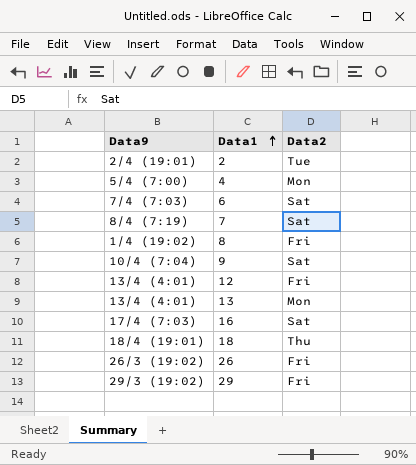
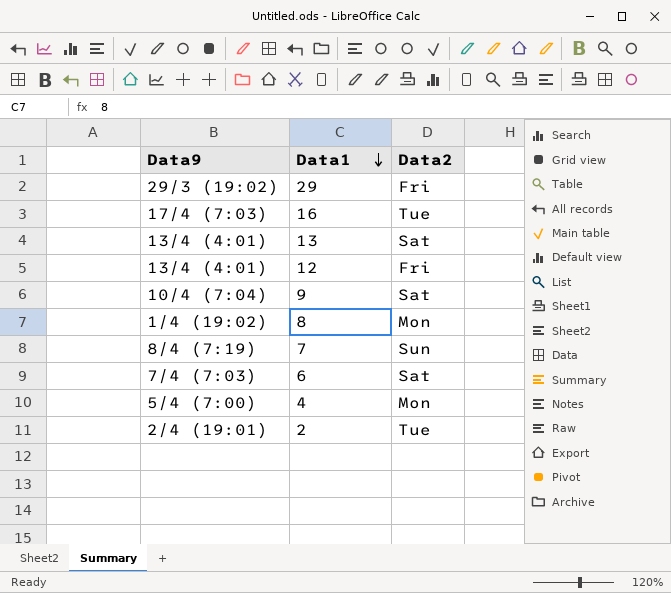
row order: Data1 ascending -> Data1 descending
row 18: 18/4 (19:01) | Thu -> none
row 26: 26/3 (19:02) | Fri -> none
16 | Data2: Sat -> Tue
13 | Data2: Mon -> Sat
8 | Data2: Fri -> Mon
7 | Data2: Sat -> Sun

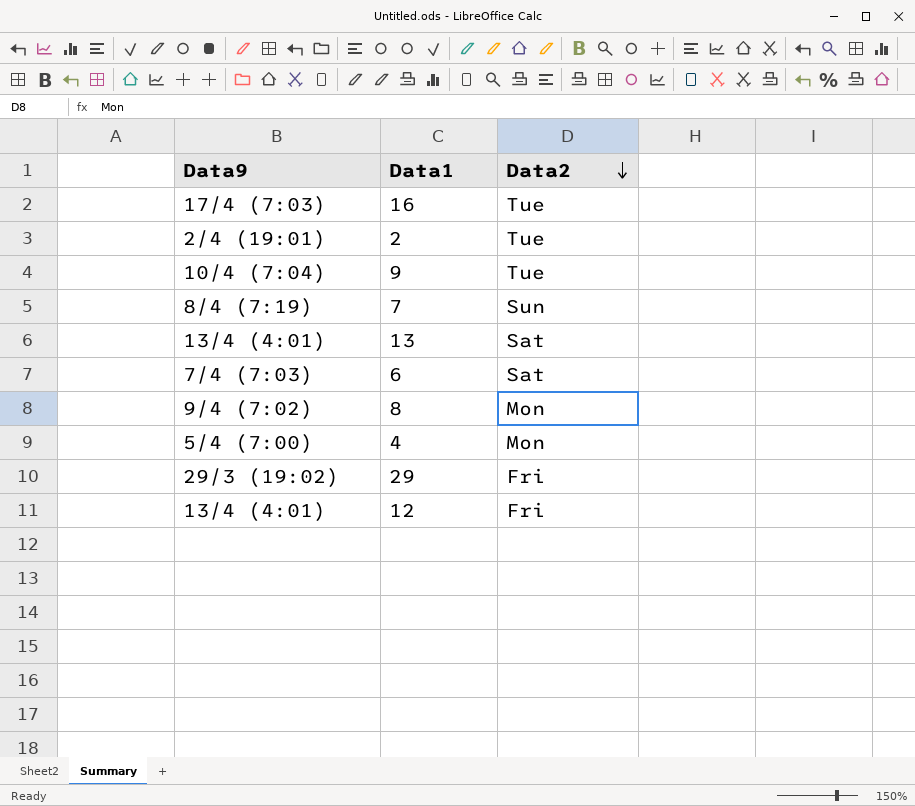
row order: Data1 descending -> Data2 descending
9 | Data2: Sat -> Tue
8 | Data9: 1/4 (19:02) -> 9/4 (7:02)

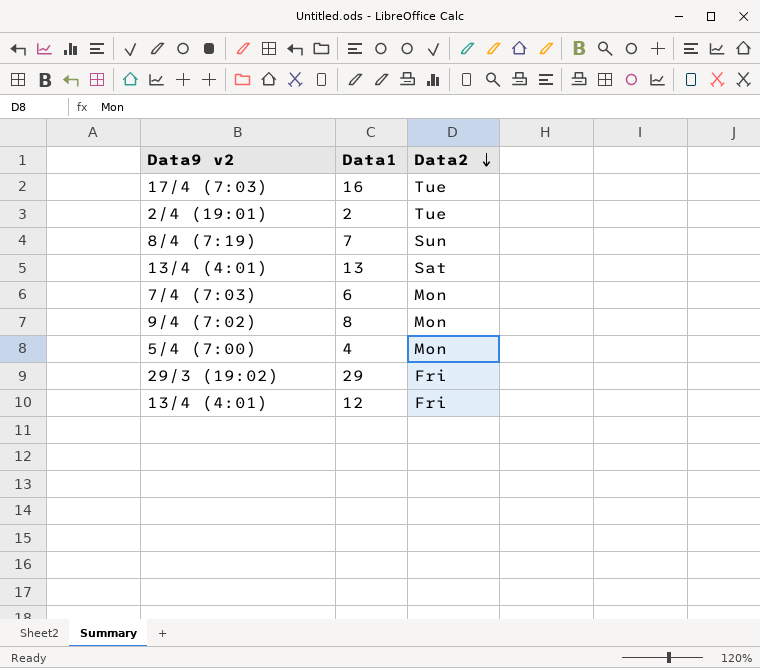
column name: Data9 -> Data9 v2
row 9: 10/4 (7:04) | Tue -> none
6 | Data2: Sat -> Mon

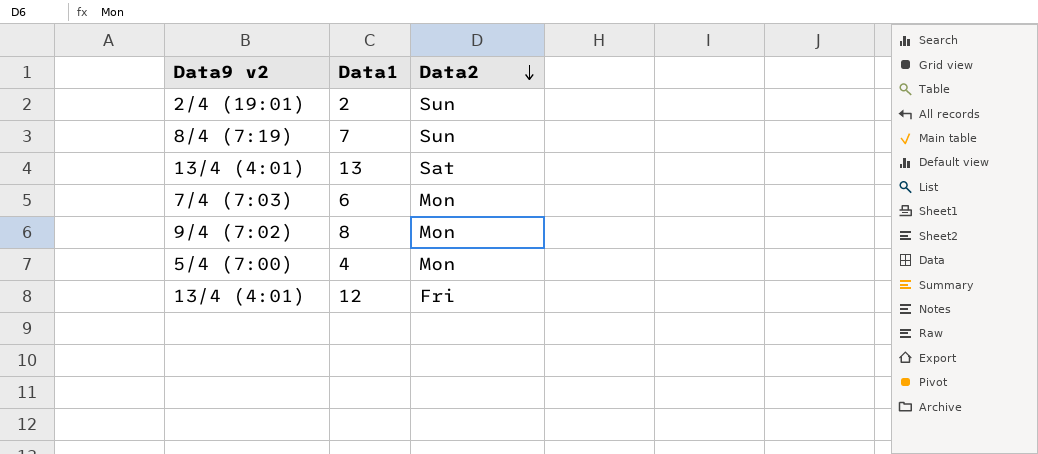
row 16: 17/4 (7:03) | Tue -> none
row 29: 29/3 (19:02) | Fri -> none
2 | Data2: Tue -> Sun

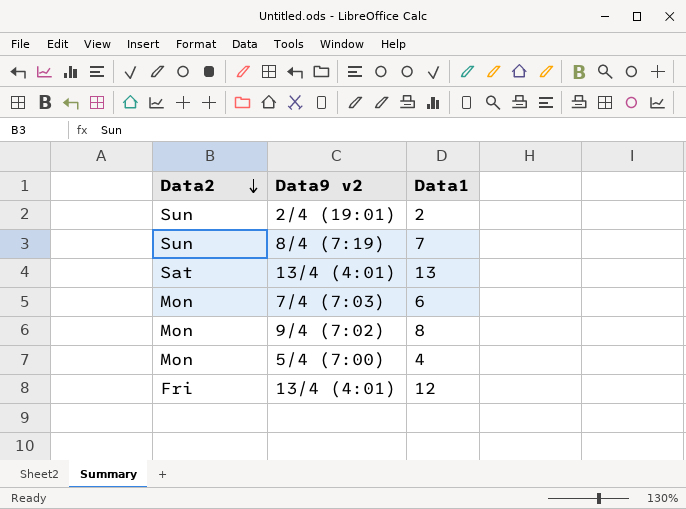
column Data2 | position: 3 -> 1

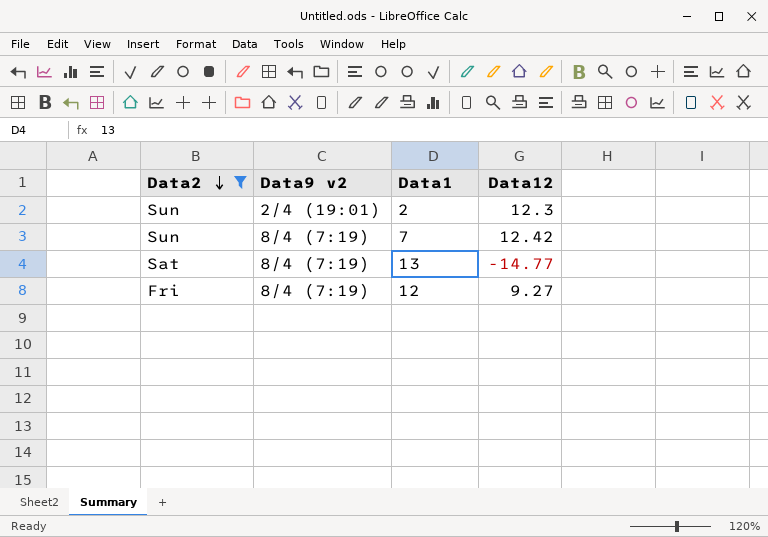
filter: none -> Data2 != Mon
column Data12 | position: none -> 4
13 | Data9 v2: 13/4 (4:01) -> 8/4 (7:19)
12 | Data9 v2: 13/4 (4:01) -> 8/4 (7:19)

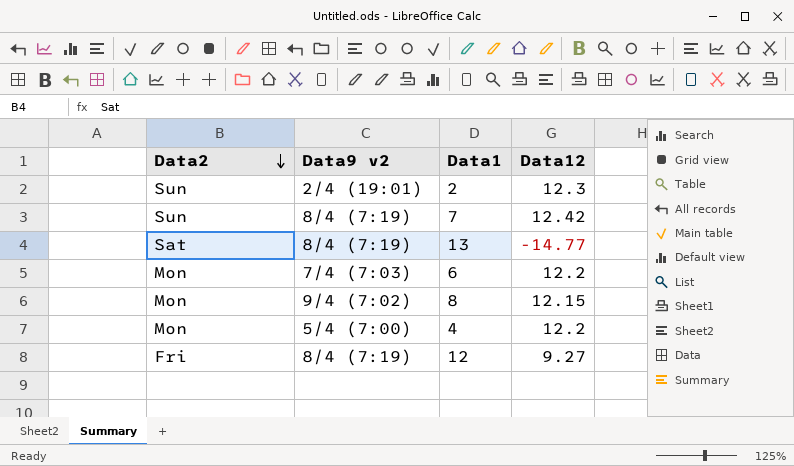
filter: Data2 != Mon -> none

